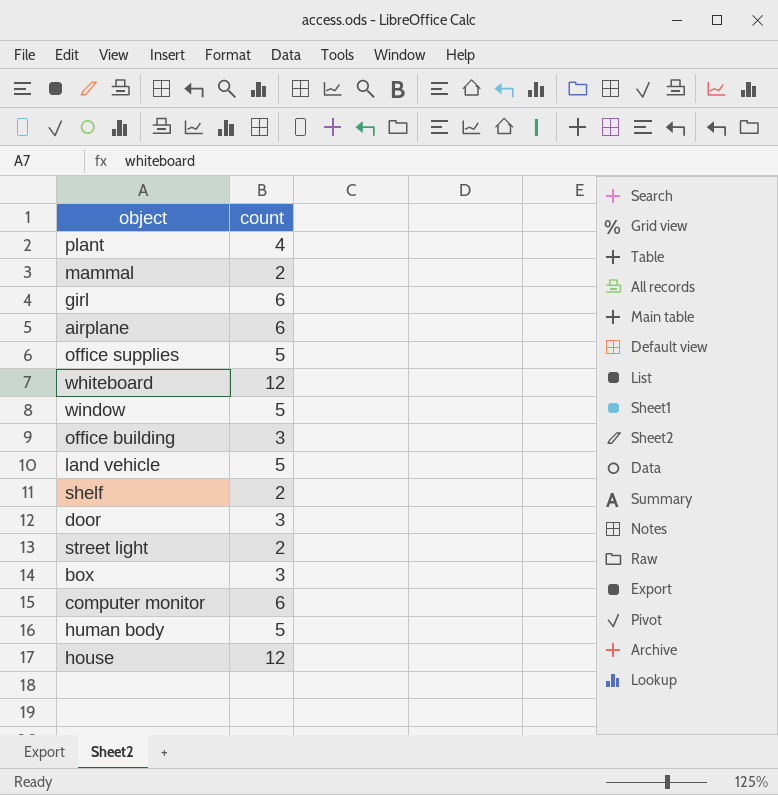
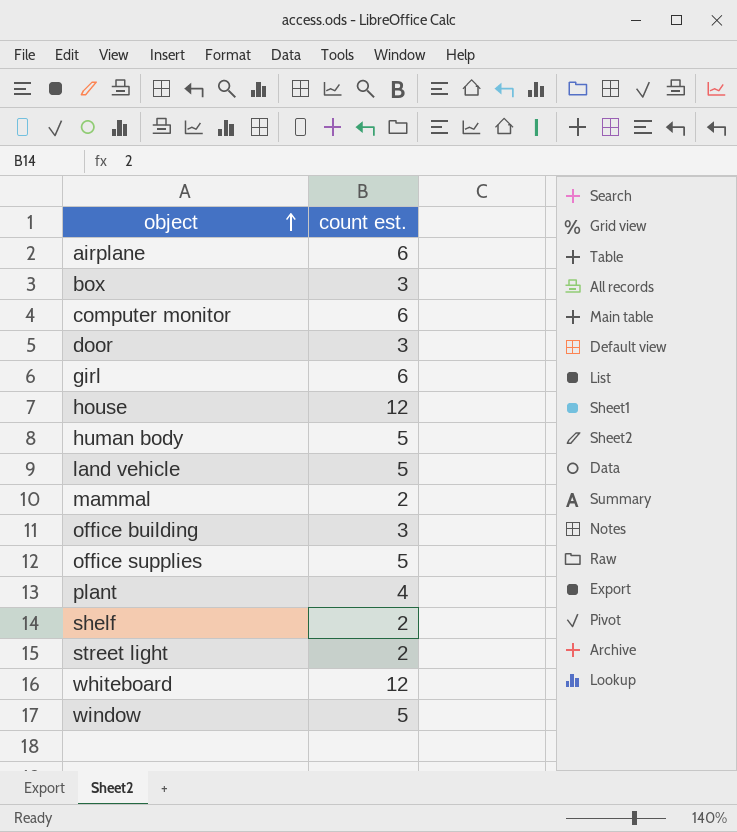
row order: none -> object ascending
column name: count -> count est.

